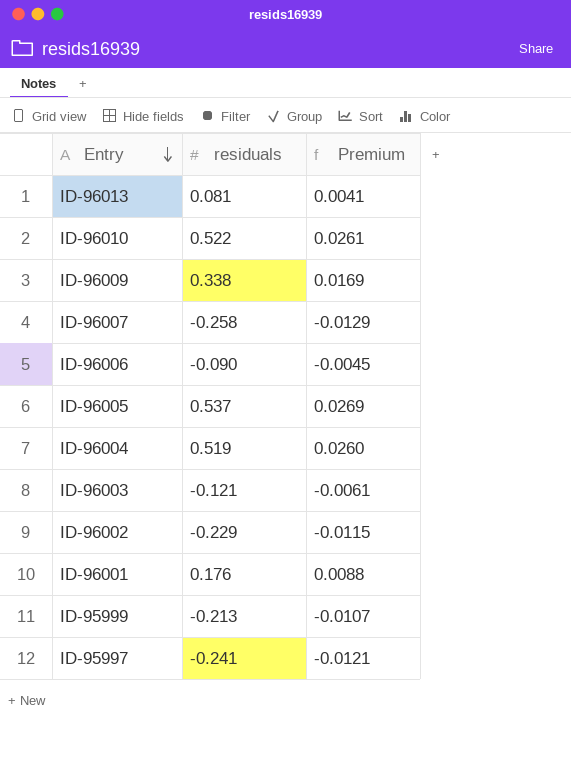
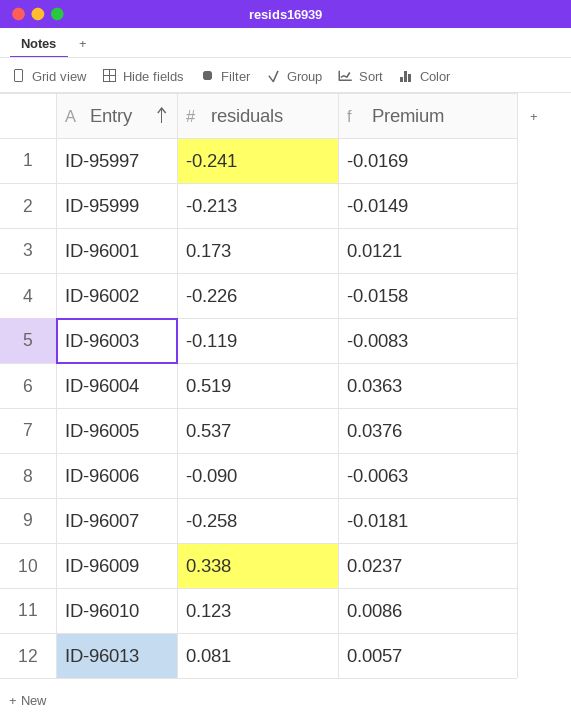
row order: Entry descending -> Entry ascending
column Premium | formula: [residuals] * 0.05 -> [residuals] * 0.07
ID-96001 | residuals: 0.176 -> 0.173
ID-96002 | residuals: -0.229 -> -0.226
ID-96003 | residuals: -0.121 -> -0.119
ID-96010 | residuals: 0.522 -> 0.123

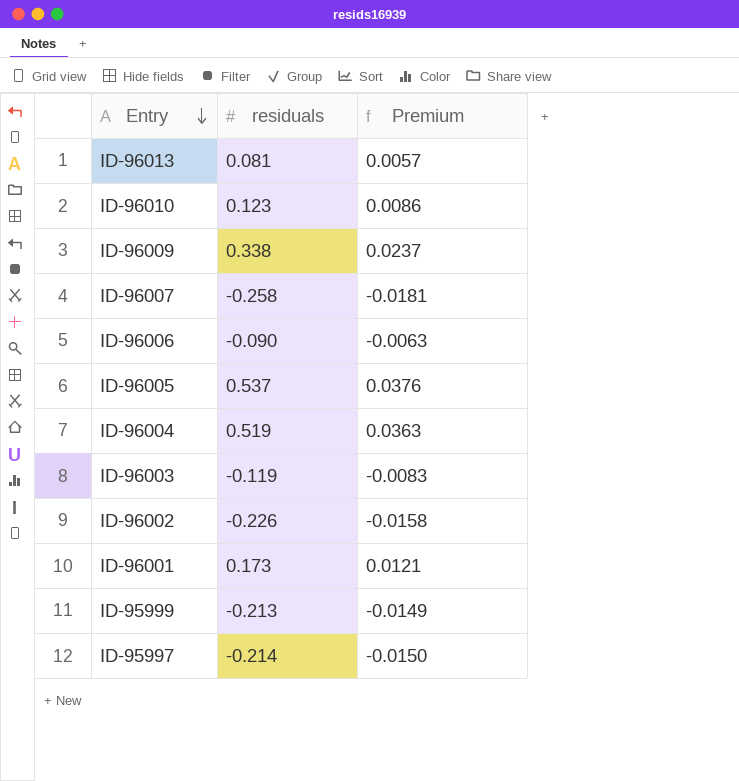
row order: Entry ascending -> Entry descending
ID-95997 | residuals: -0.241 -> -0.214
ID-95997 | Premium: -0.0169 -> -0.0150

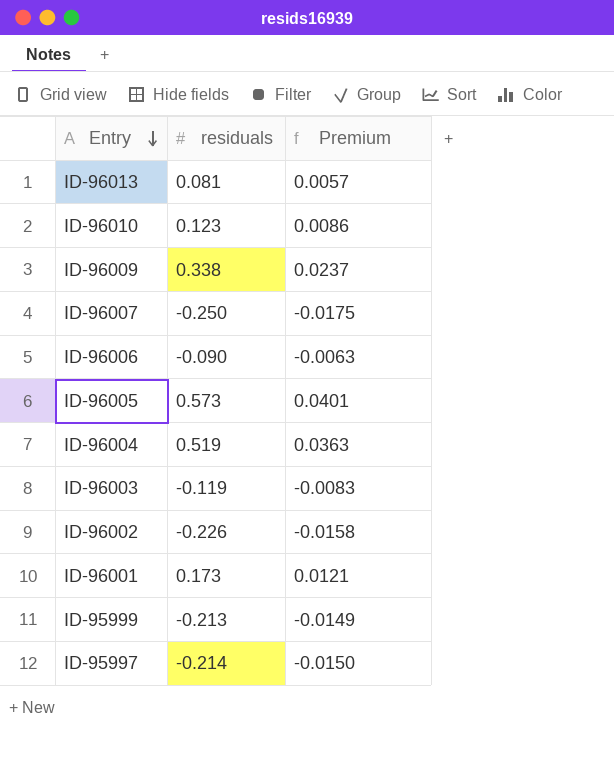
ID-96007 | residuals: -0.258 -> -0.250
ID-96007 | Premium: -0.0181 -> -0.0175
ID-96005 | residuals: 0.537 -> 0.573
ID-96005 | Premium: 0.0376 -> 0.0401

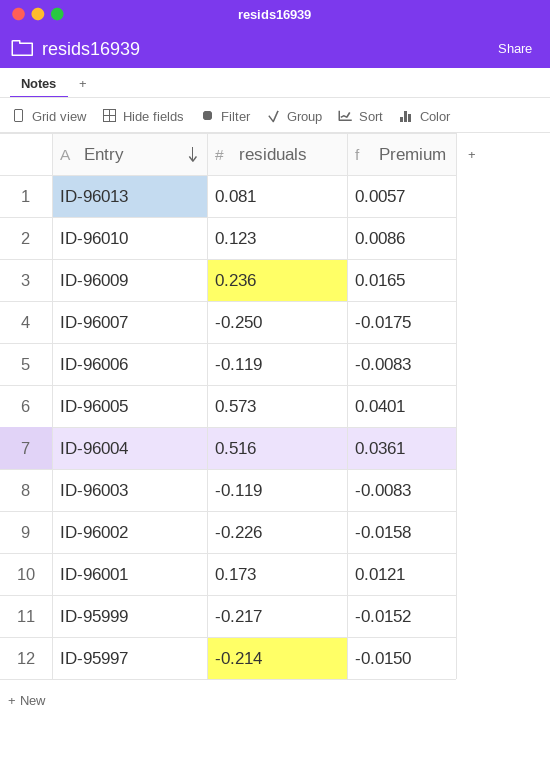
ID-96009 | residuals: 0.338 -> 0.236
ID-96009 | Premium: 0.0237 -> 0.0165
ID-96006 | residuals: -0.090 -> -0.119
ID-96006 | Premium: -0.0063 -> -0.0083
ID-96004 | residuals: 0.519 -> 0.516
ID-96004 | Premium: 0.0363 -> 0.0361
ID-95999 | residuals: -0.213 -> -0.217
ID-95999 | Premium: -0.0149 -> -0.0152

